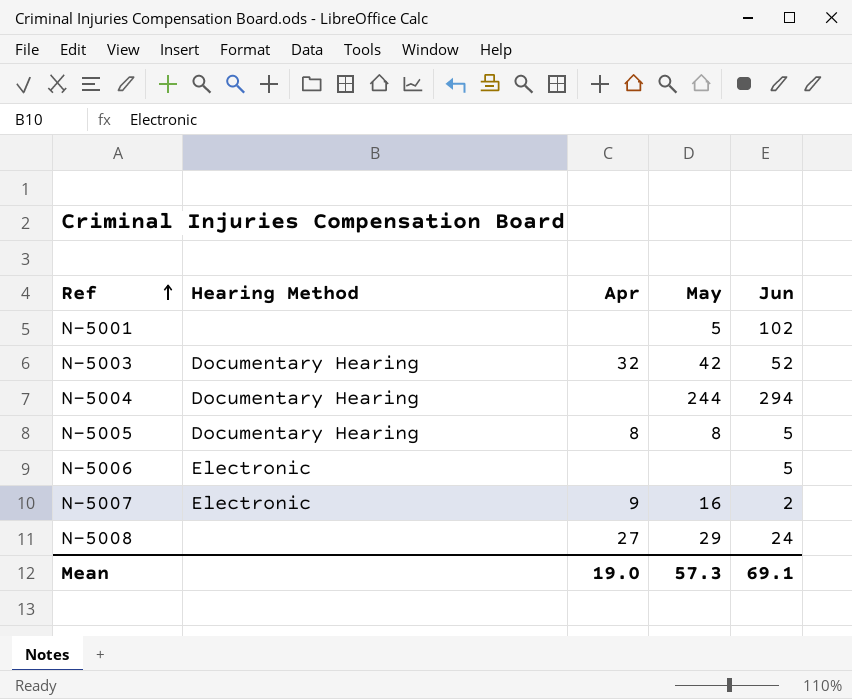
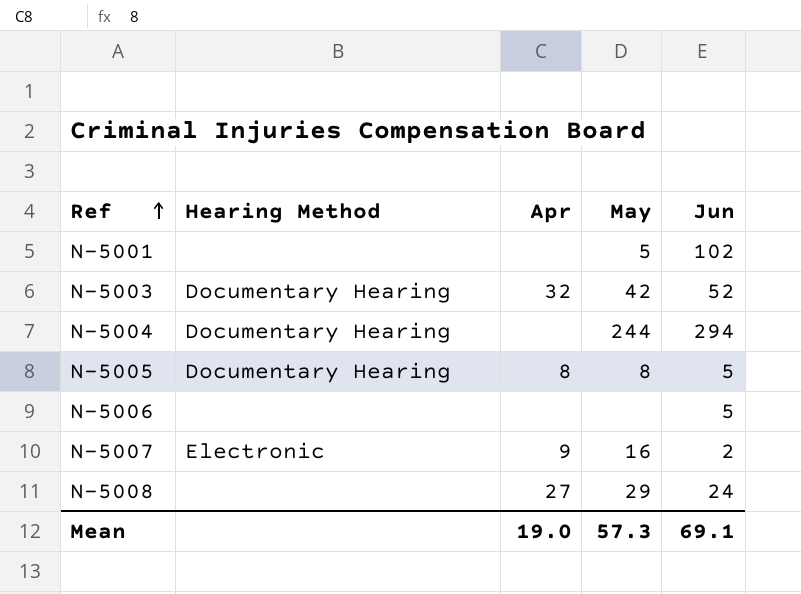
N-5006 | Hearing Method: Electronic -> none

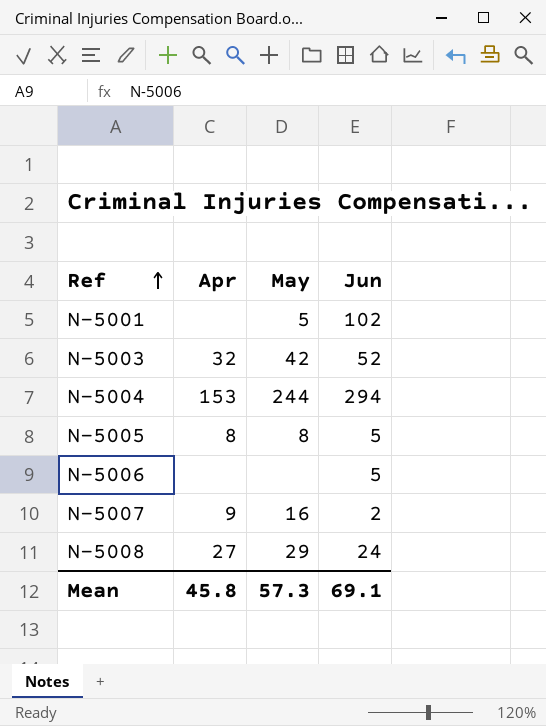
column Hearing Method | position: 2 -> none
N-5004 | Apr: none -> 153
Mean | Apr: 19.0 -> 45.8

